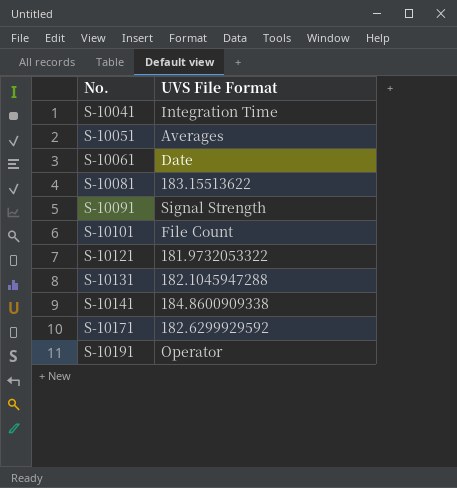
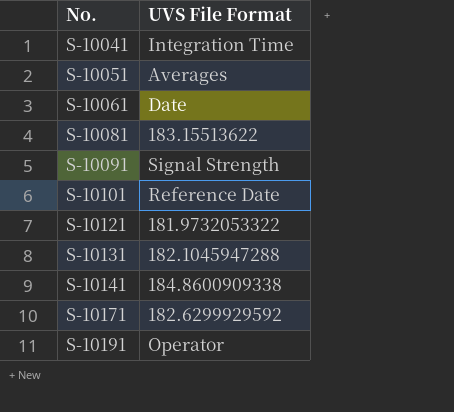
S-10101 | UVS File Format: File Count -> Reference Date

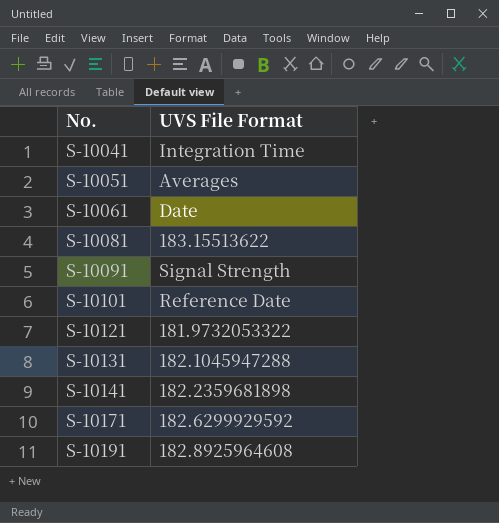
S-10141 | UVS File Format: 184.8600909338 -> 182.2359681898
S-10191 | UVS File Format: Operator -> 182.8925964608

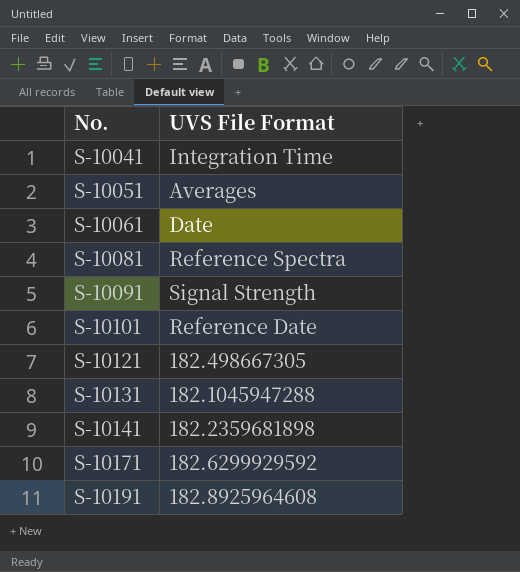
S-10081 | UVS File Format: 183.15513622 -> Reference Spectra
S-10121 | UVS File Format: 181.9732053322 -> 182.498667305

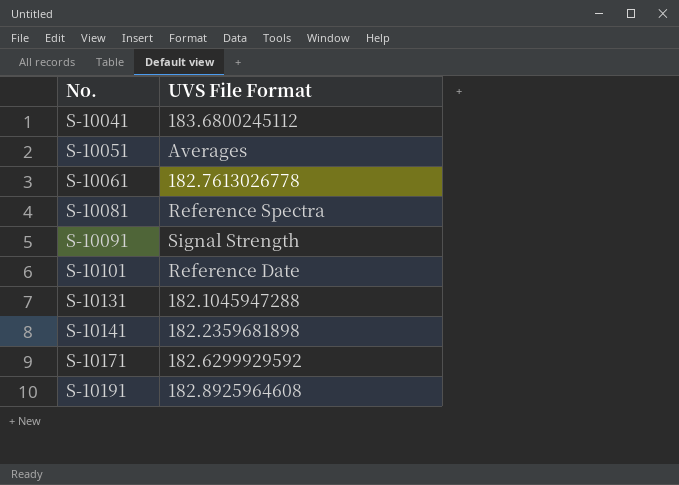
row S-10121: 182.498667305 -> none
S-10041 | UVS File Format: Integration Time -> 183.6800245112
S-10061 | UVS File Format: Date -> 182.7613026778

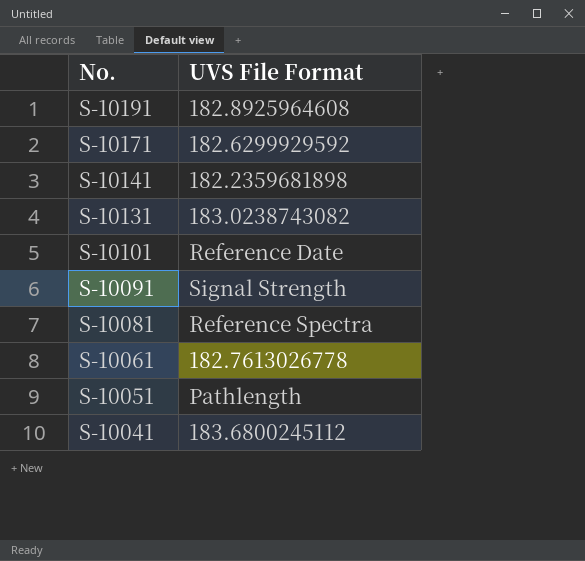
row order: No. ascending -> No. descending
S-10131 | UVS File Format: 182.1045947288 -> 183.0238743082
S-10051 | UVS File Format: Averages -> Pathlength

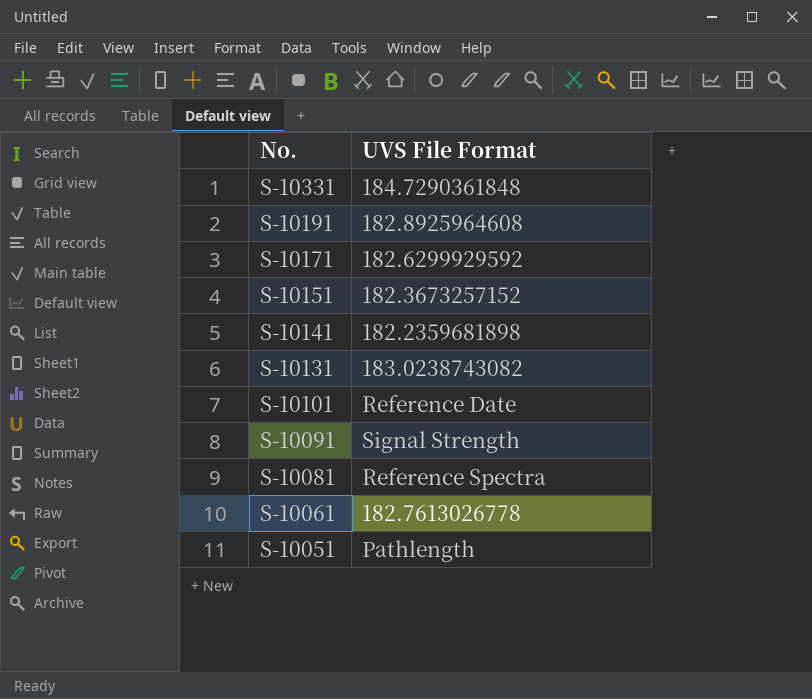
row S-10041: 183.6800245112 -> none
row S-10331: none -> 184.7290361848
row S-10151: none -> 182.3673257152

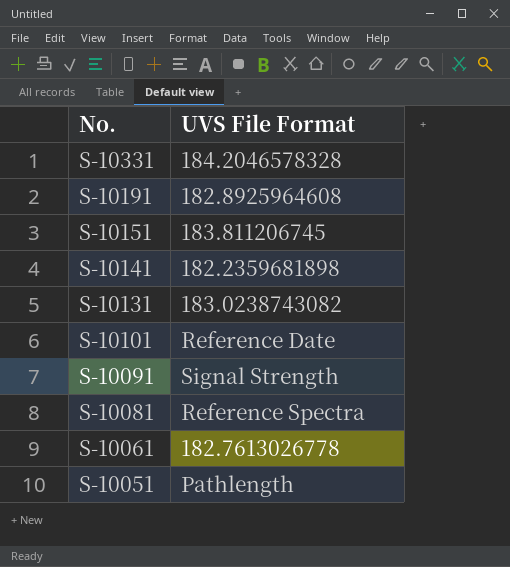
row S-10171: 182.6299929592 -> none
S-10331 | UVS File Format: 184.7290361848 -> 184.2046578328
S-10151 | UVS File Format: 182.3673257152 -> 183.811206745

